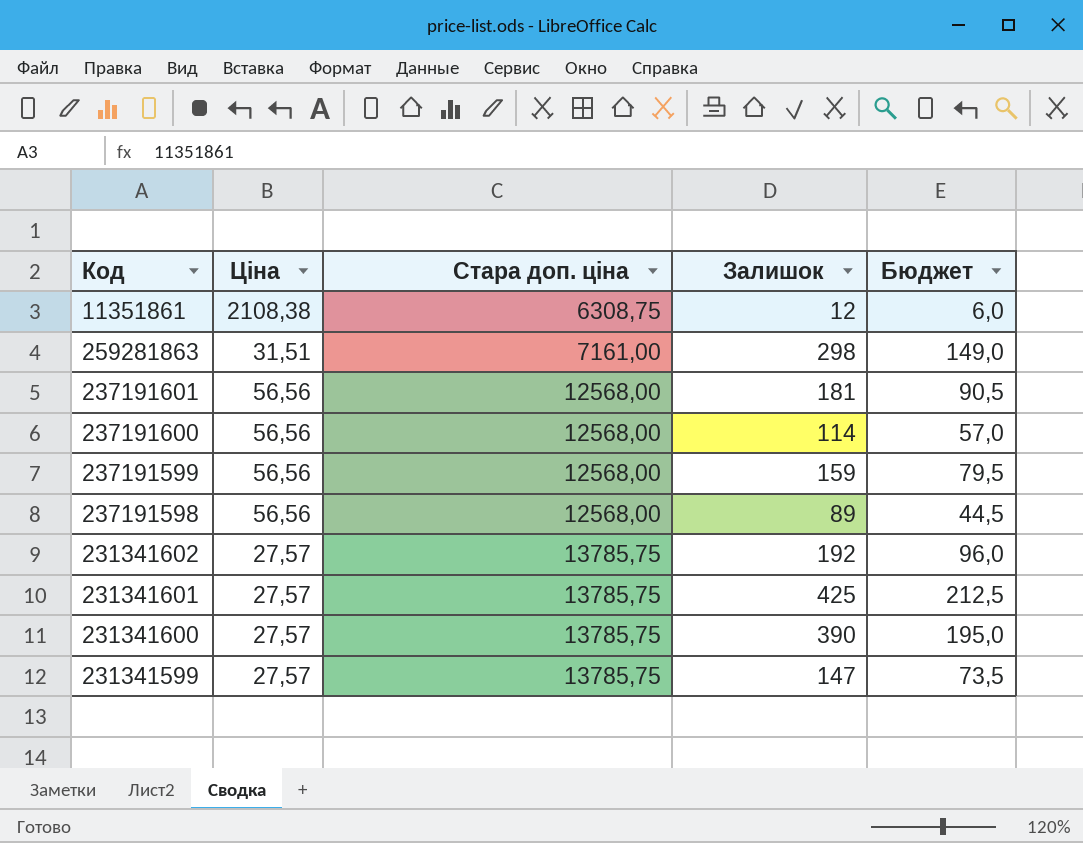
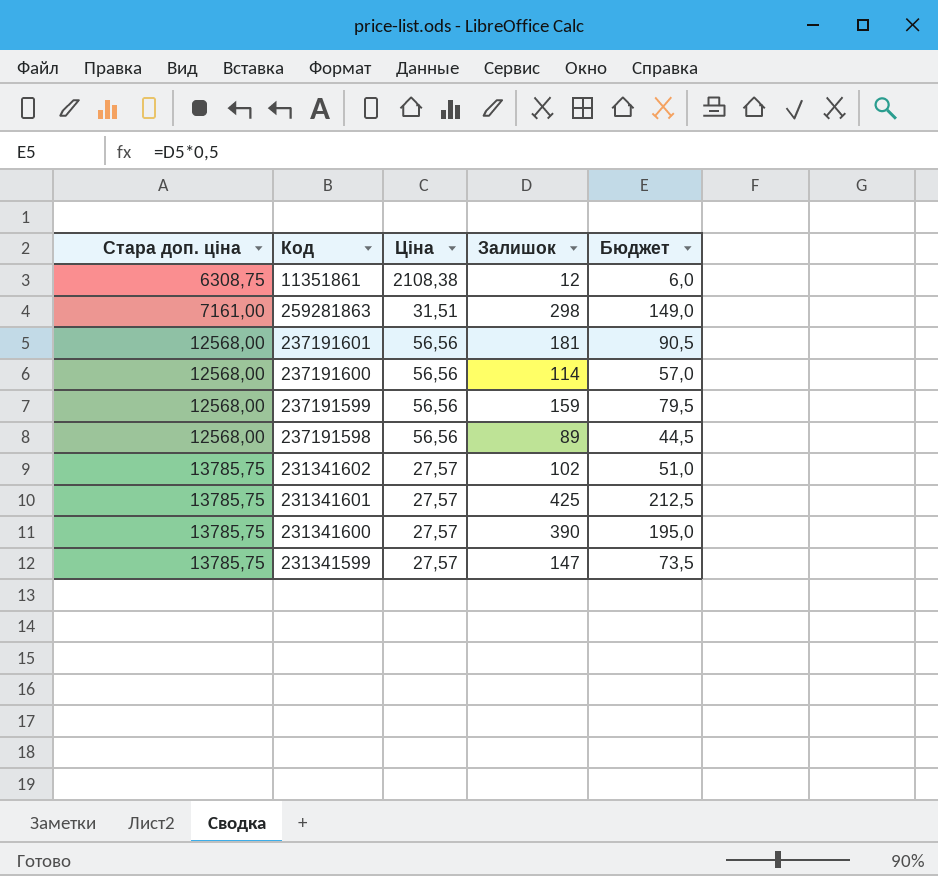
column Стара доп. ціна | position: 3 -> 1
231341602 | Залишок: 192 -> 102
231341602 | Бюджет: 96,0 -> 51,0

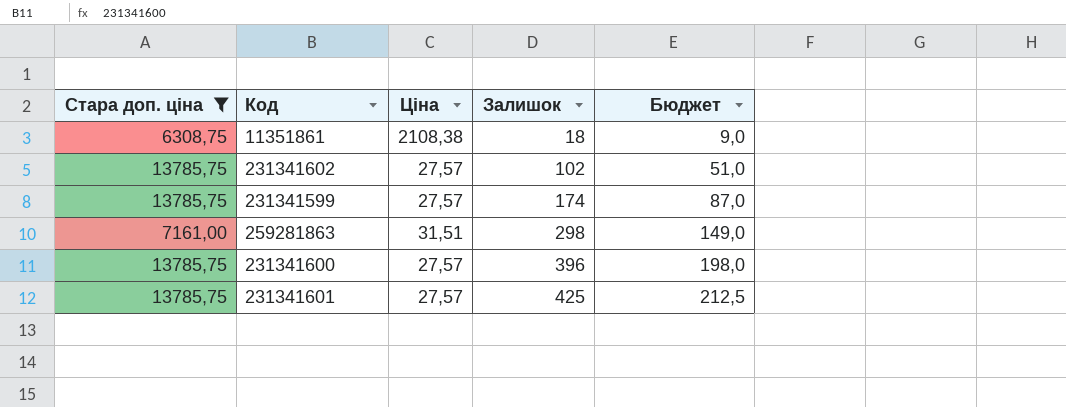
filter: none -> Стара доп. ціна != 12568,00
row order: Стара доп. ціна ascending -> Залишок ascending
11351861 | Залишок: 12 -> 18
11351861 | Бюджет: 6,0 -> 9,0
231341599 | Залишок: 147 -> 174
231341599 | Бюджет: 73,5 -> 87,0
231341600 | Залишок: 390 -> 396
231341600 | Бюджет: 195,0 -> 198,0

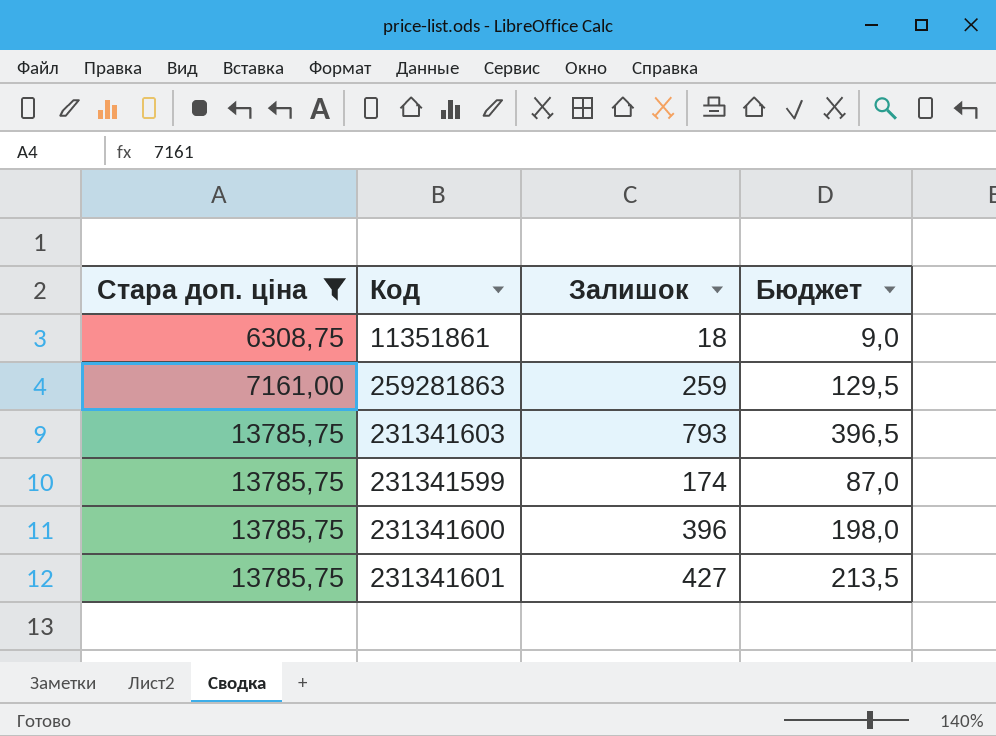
row order: Залишок ascending -> Стара доп. ціна ascending
column Ціна | position: 3 -> none
row 231341602: 13785,75 | 27,57 | 102 | 51,0 -> none
259281863 | Залишок: 298 -> 259
259281863 | Бюджет: 149,0 -> 129,5
row 231341603: none -> 13785,75 | 793 | 396,5
231341601 | Залишок: 425 -> 427
231341601 | Бюджет: 212,5 -> 213,5

